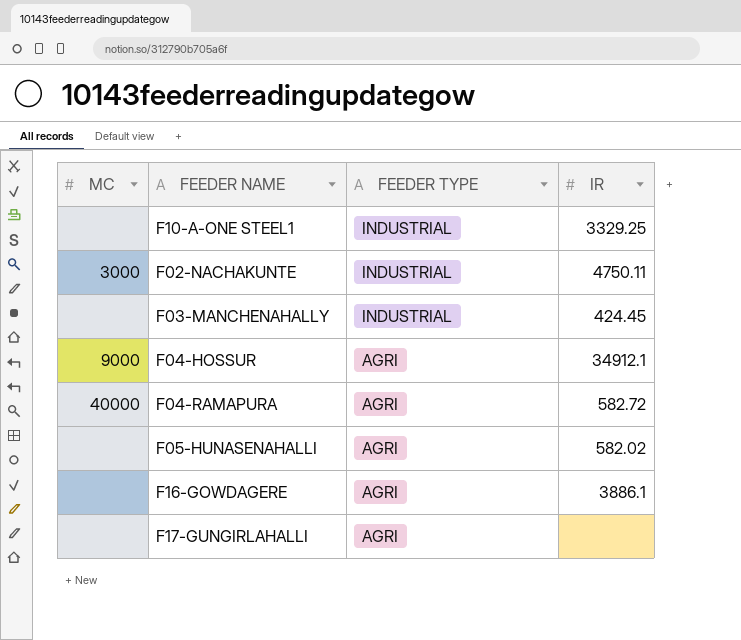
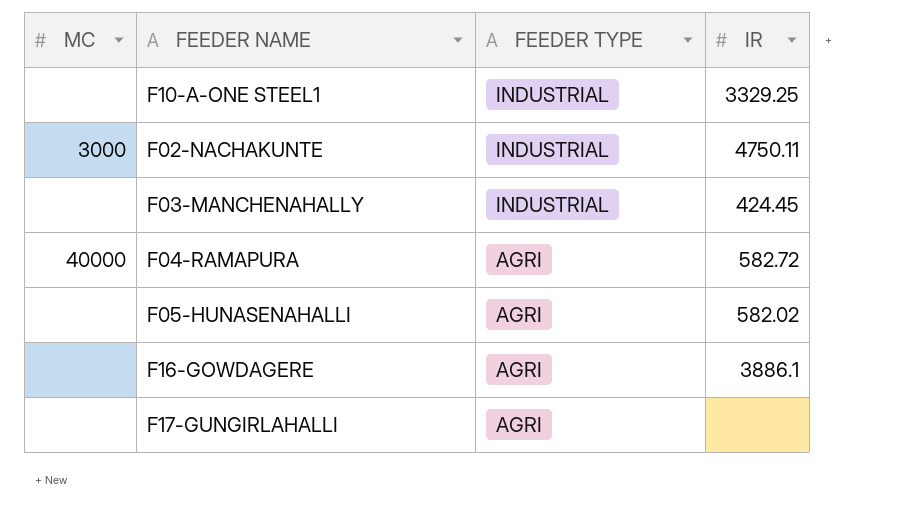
row F04-HOSSUR: 9000 | AGRI | 34912.1 -> none

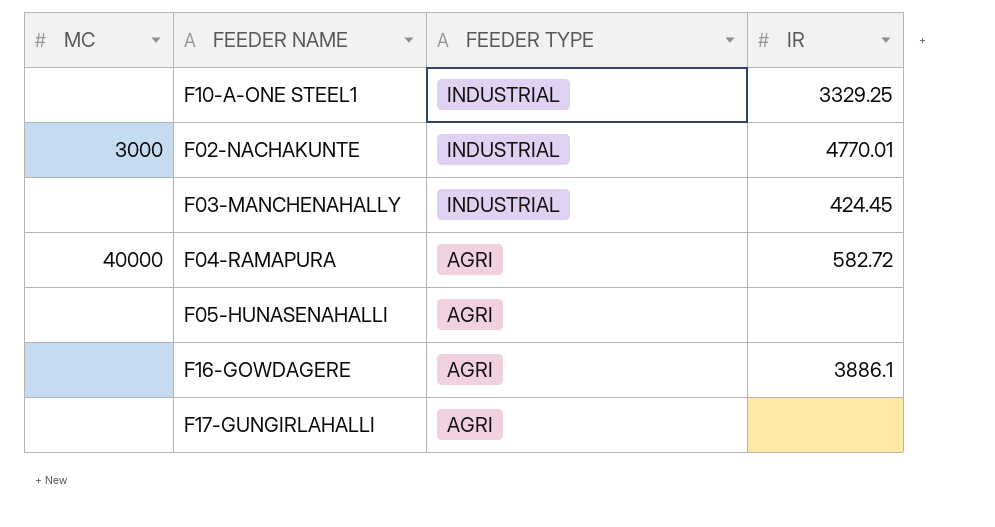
F02-NACHAKUNTE | IR: 4750.11 -> 4770.01
F05-HUNASENAHALLI | IR: 582.02 -> none

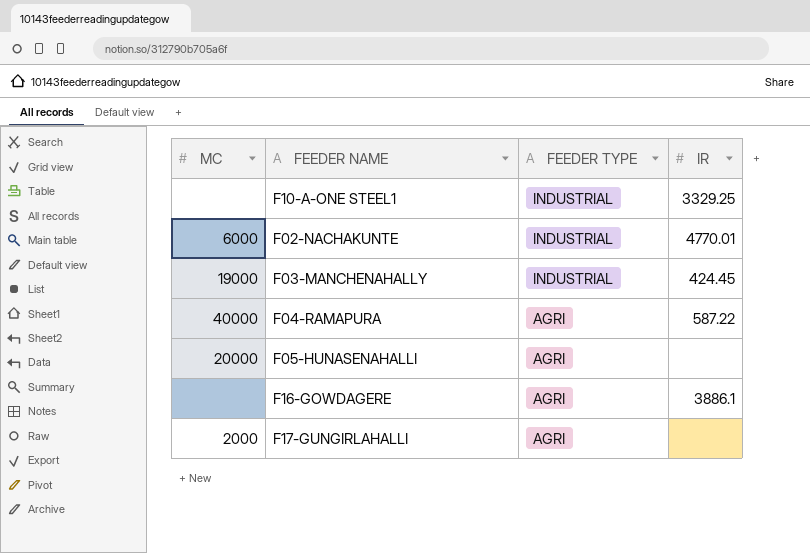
F02-NACHAKUNTE | MC: 3000 -> 6000
F03-MANCHENAHALLY | MC: none -> 19000
F04-RAMAPURA | IR: 582.72 -> 587.22
F05-HUNASENAHALLI | MC: none -> 20000
F17-GUNGIRLAHALLI | MC: none -> 2000

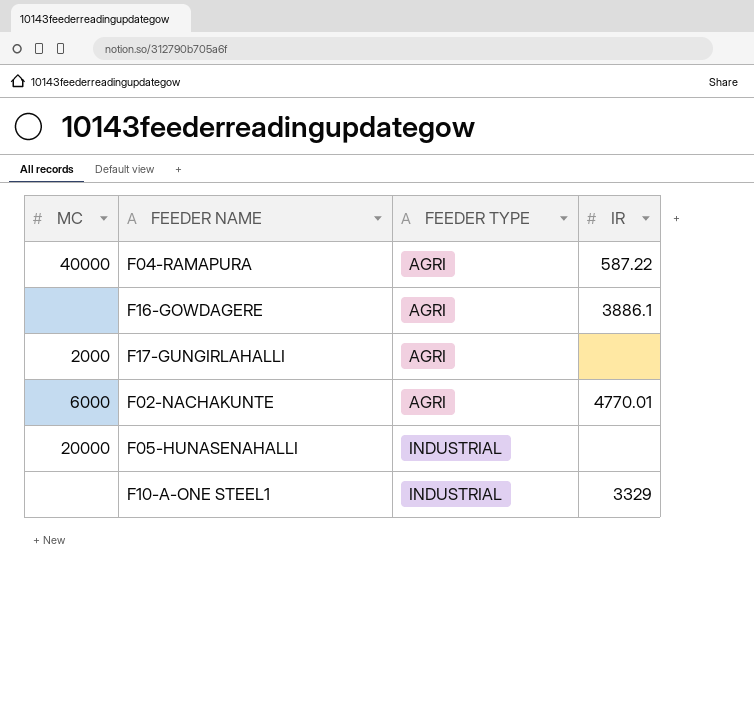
row order: FEEDER TYPE descending -> FEEDER TYPE ascending
row F03-MANCHENAHALLY: 19000 | INDUSTRIAL | 424.45 -> none
F02-NACHAKUNTE | FEEDER TYPE: INDUSTRIAL -> AGRI
F05-HUNASENAHALLI | FEEDER TYPE: AGRI -> INDUSTRIAL
F10-A-ONE STEEL1 | IR: 3329.25 -> 3329

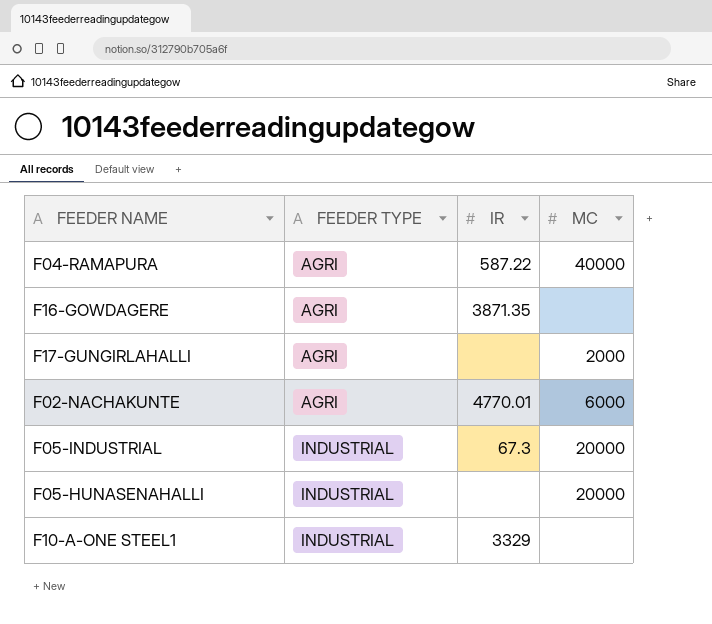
column MC | position: 1 -> 4
F16-GOWDAGERE | IR: 3886.1 -> 3871.35
row F05-INDUSTRIAL: none -> INDUSTRIAL | 67.3 | 20000

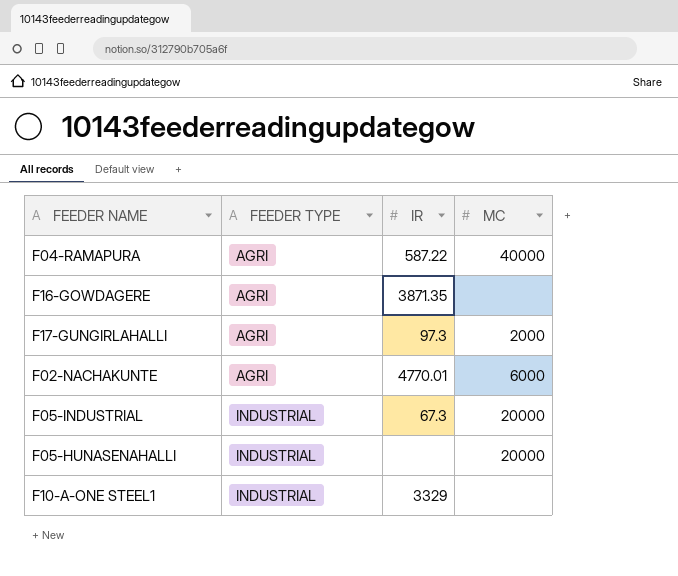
F17-GUNGIRLAHALLI | IR: none -> 97.3

